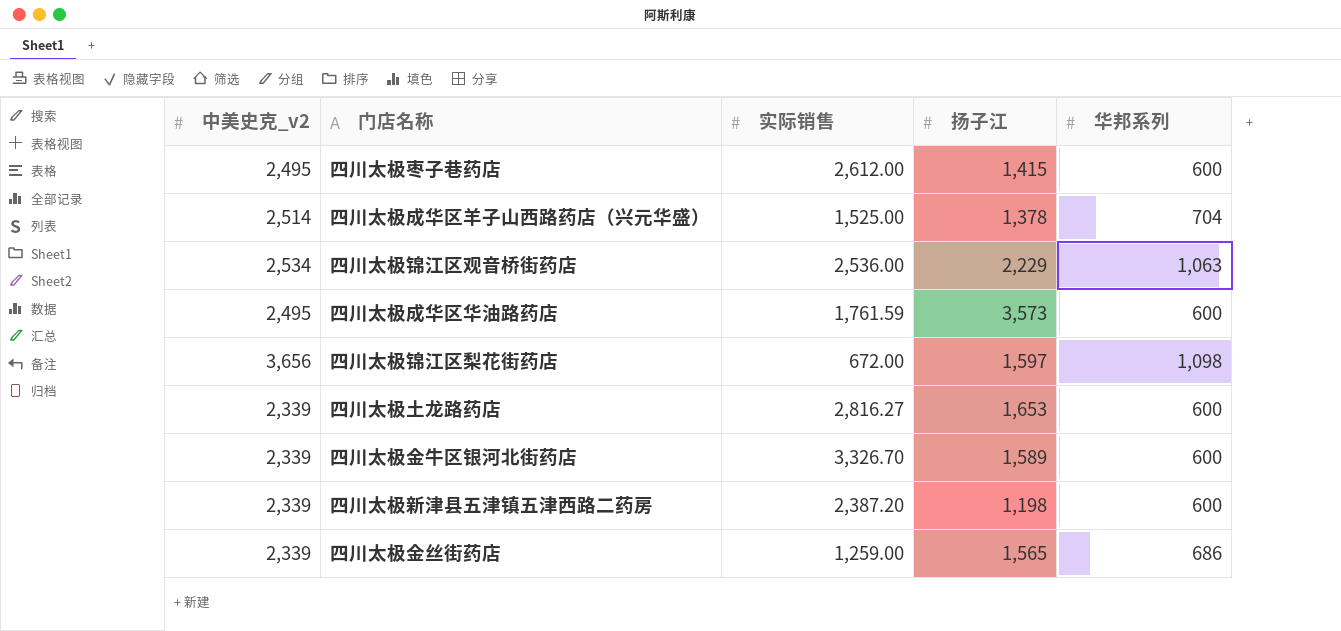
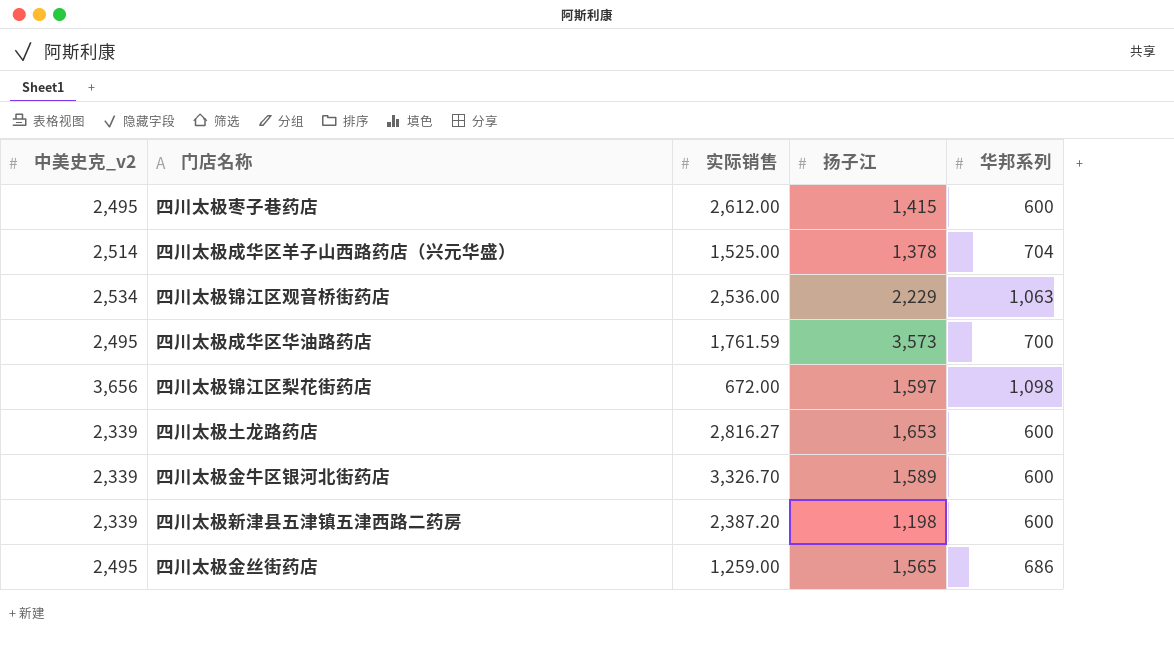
四川太极成华区华油路药店 | 华邦系列: 600 -> 700
四川太极金丝街药店 | 中美史克_v2: 2,339 -> 2,495

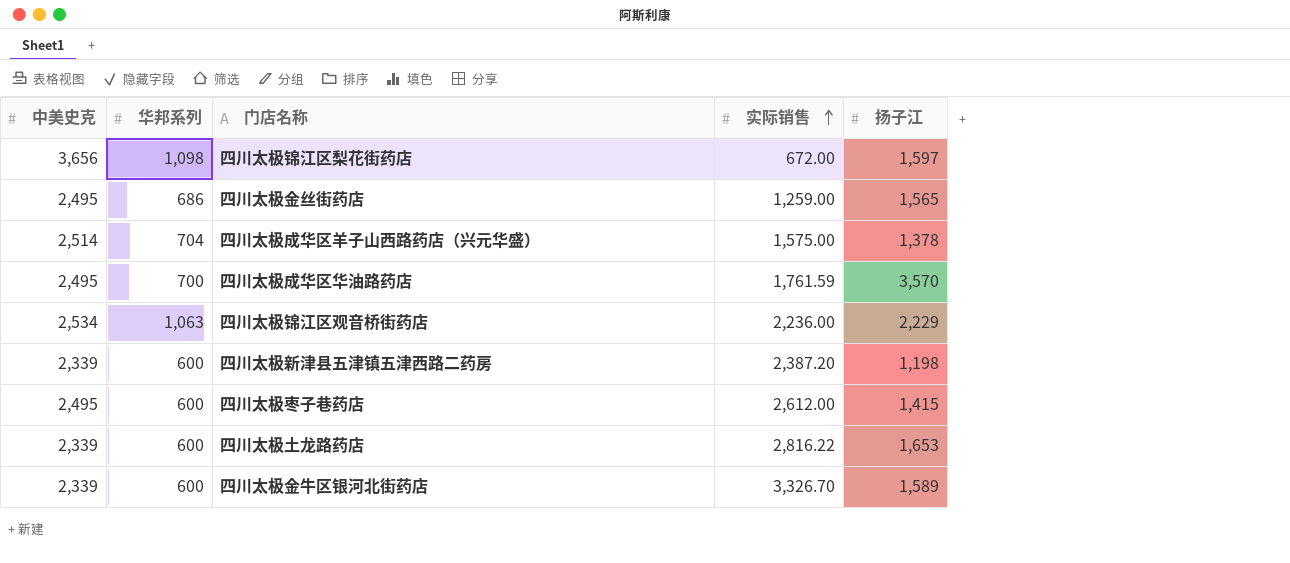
row order: none -> 实际销售 ascending
column name: 中美史克_v2 -> 中美史克
column 华邦系列 | position: 5 -> 2
四川太极成华区羊子山西路药店（兴元华盛） | 实际销售: 1,525.00 -> 1,575.00
四川太极成华区华油路药店 | 扬子江: 3,573 -> 3,570
四川太极锦江区观音桥街药店 | 实际销售: 2,536.00 -> 2,236.00
四川太极土龙路药店 | 实际销售: 2,816.27 -> 2,816.22

